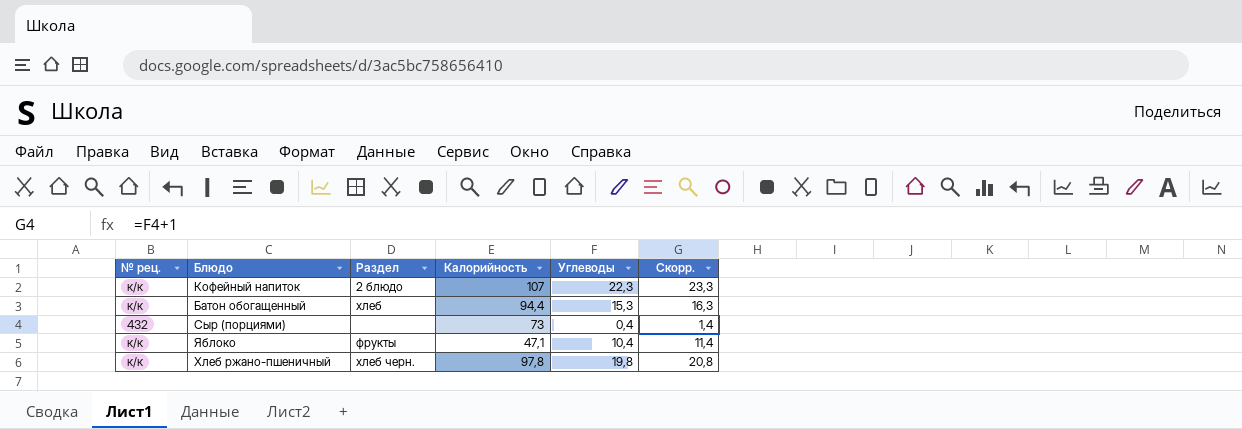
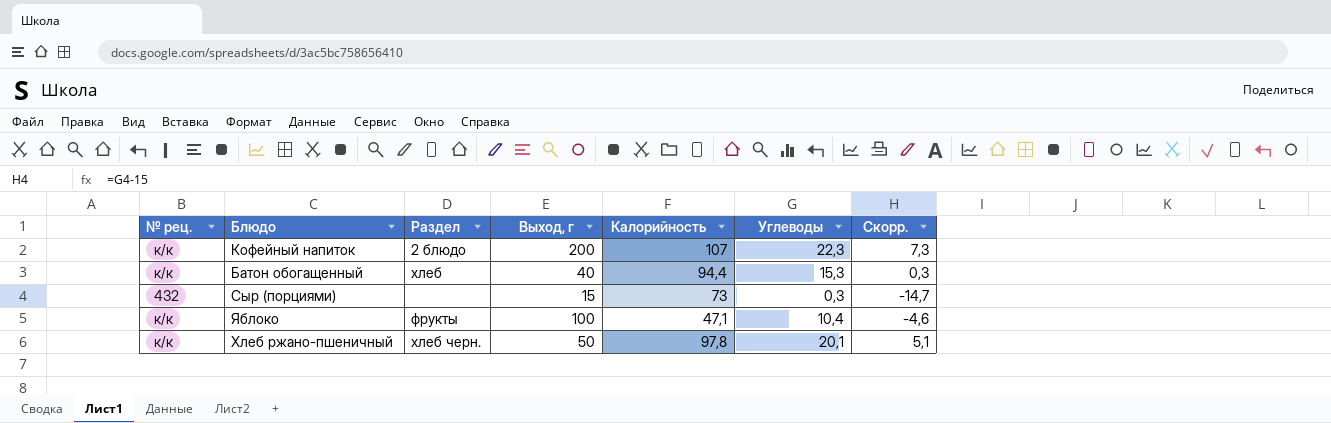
column Выход, г | position: none -> 4
column Скорр. | formula: [Углеводы] + 1 -> [Углеводы] - 15
Сыр (порциями) | Углеводы: 0,4 -> 0,3
Хлеб ржано-пшеничный | Углеводы: 19,8 -> 20,1

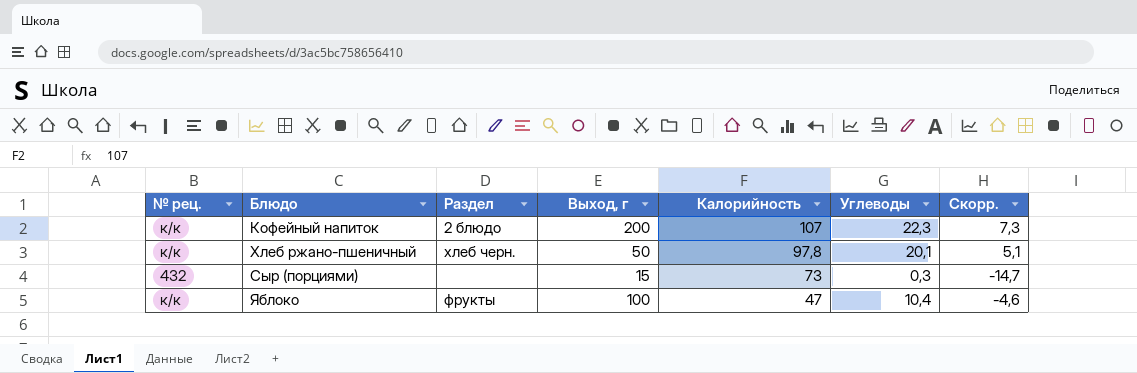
row order: none -> Калорийность descending
row Батон обогащенный: к/к | хлеб | 40 | 94,4 | 15,3 | 0,3 -> none
Яблоко | Калорийность: 47,1 -> 47

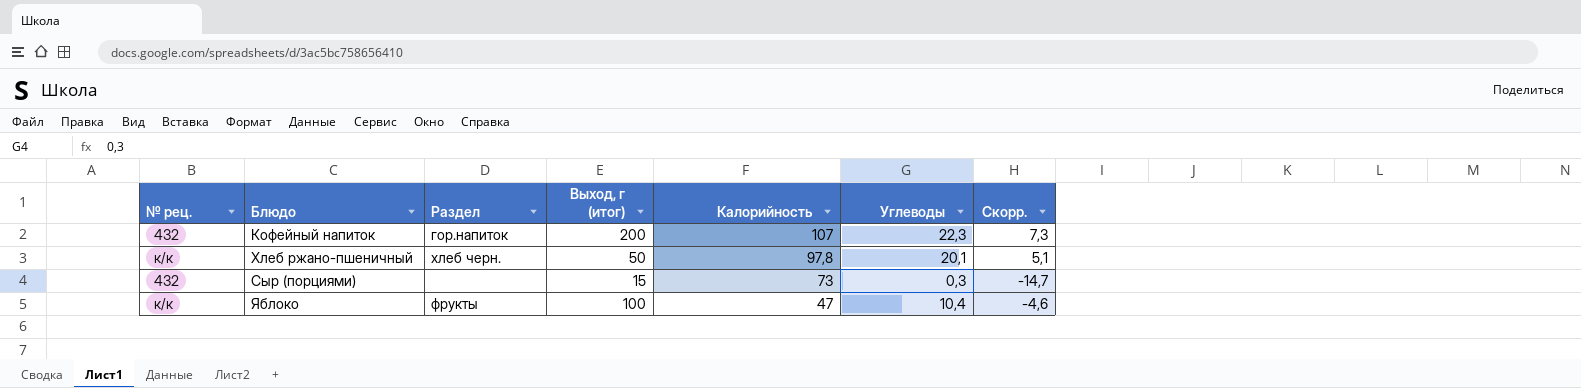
column name: Выход, г -> Выход, г (итог)
Кофейный напиток | № рец.: к/к -> 432
Кофейный напиток | Раздел: 2 блюдо -> гор.напиток

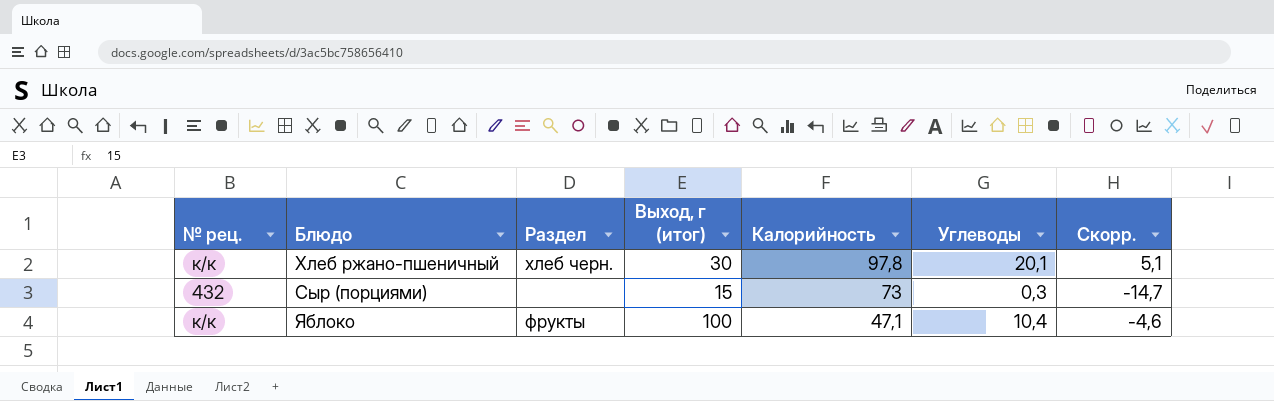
row Кофейный напиток: 432 | гор.напиток | 200 | 107 | 22,3 | 7,3 -> none
Хлеб ржано-пшеничный | Выход, г (итог): 50 -> 30
Яблоко | Калорийность: 47 -> 47,1

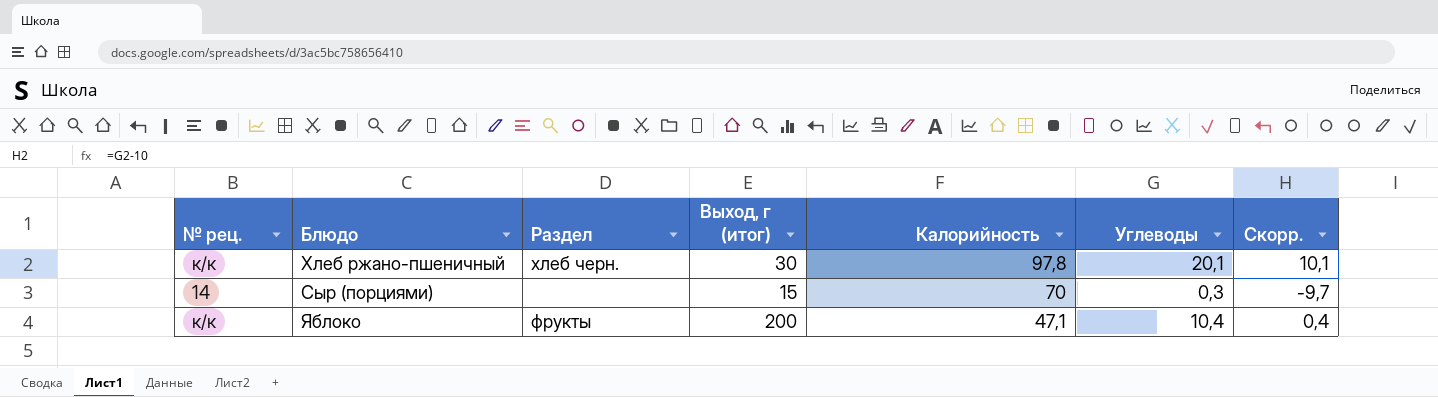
column Скорр. | formula: [Углеводы] - 15 -> [Углеводы] - 10
Сыр (порциями) | № рец.: 432 -> 14
Сыр (порциями) | Калорийность: 73 -> 70
Яблоко | Выход, г (итог): 100 -> 200

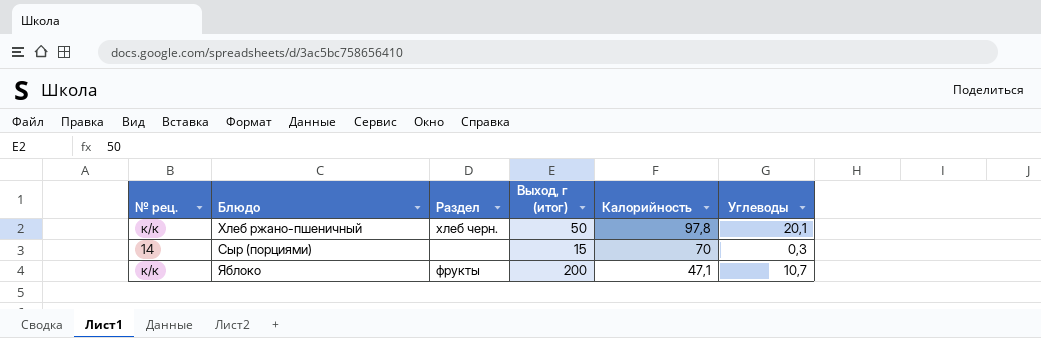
column Скорр. | formula: [Углеводы] - 10 -> none
Хлеб ржано-пшеничный | Выход, г (итог): 30 -> 50
Яблоко | Углеводы: 10,4 -> 10,7

